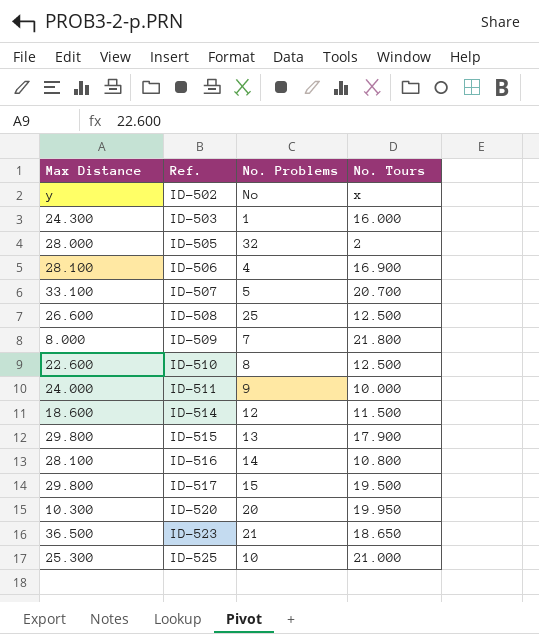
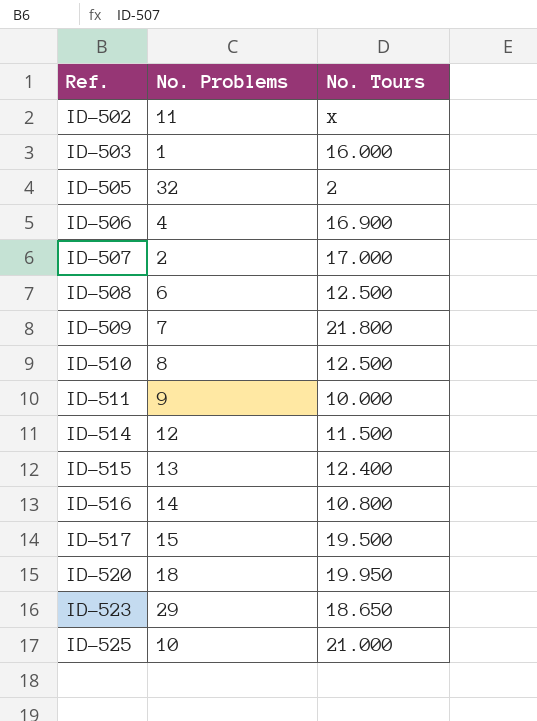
column Max Distance | position: 1 -> none
ID-502 | No. Problems: No -> 11
ID-507 | No. Problems: 5 -> 2
ID-507 | No. Tours: 20.700 -> 17.000
ID-508 | No. Problems: 25 -> 6
ID-515 | No. Tours: 17.900 -> 12.400
ID-520 | No. Problems: 20 -> 18
ID-523 | No. Problems: 21 -> 29

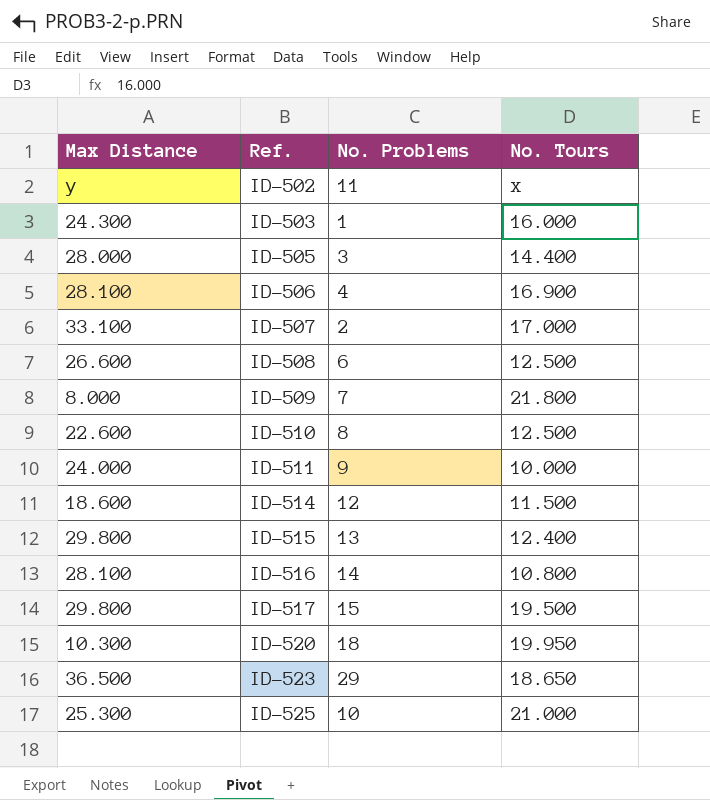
column Max Distance | position: none -> 1
ID-505 | No. Problems: 32 -> 3
ID-505 | No. Tours: 2 -> 14.400

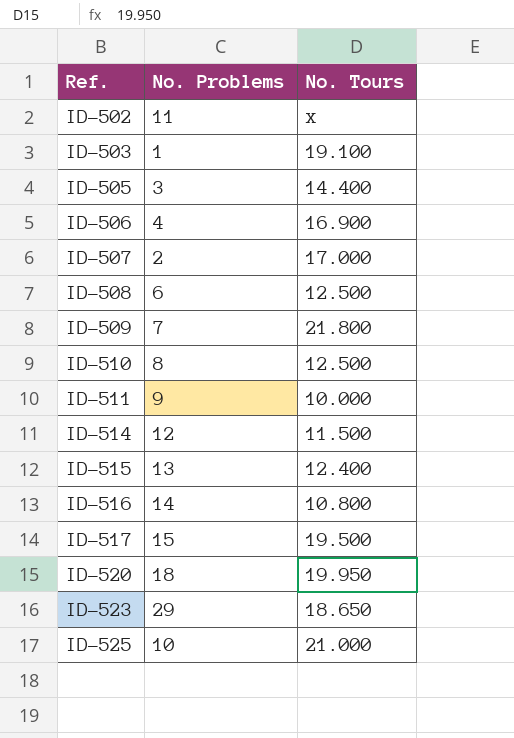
column Max Distance | position: 1 -> none
ID-503 | No. Tours: 16.000 -> 19.100

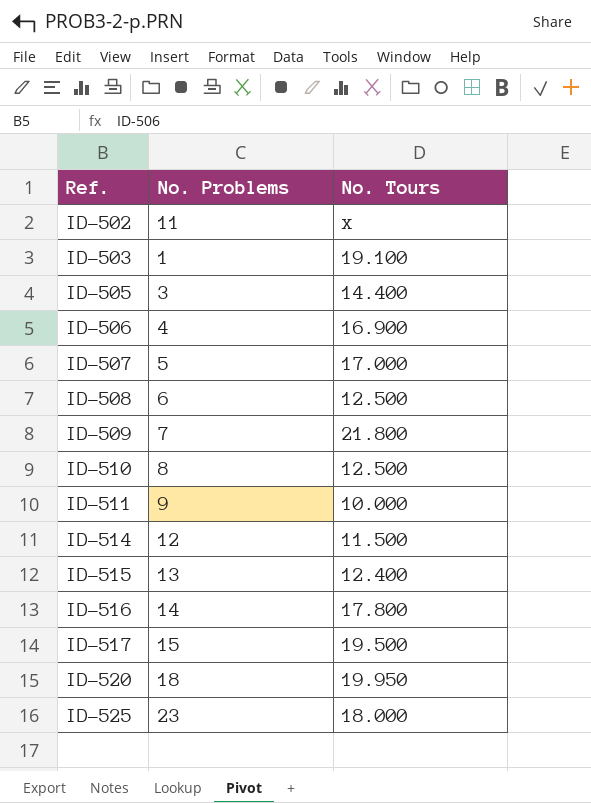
row ID-523: 29 | 18.650 -> none
ID-507 | No. Problems: 2 -> 5
ID-516 | No. Tours: 10.800 -> 17.800
ID-525 | No. Problems: 10 -> 23
ID-525 | No. Tours: 21.000 -> 18.000

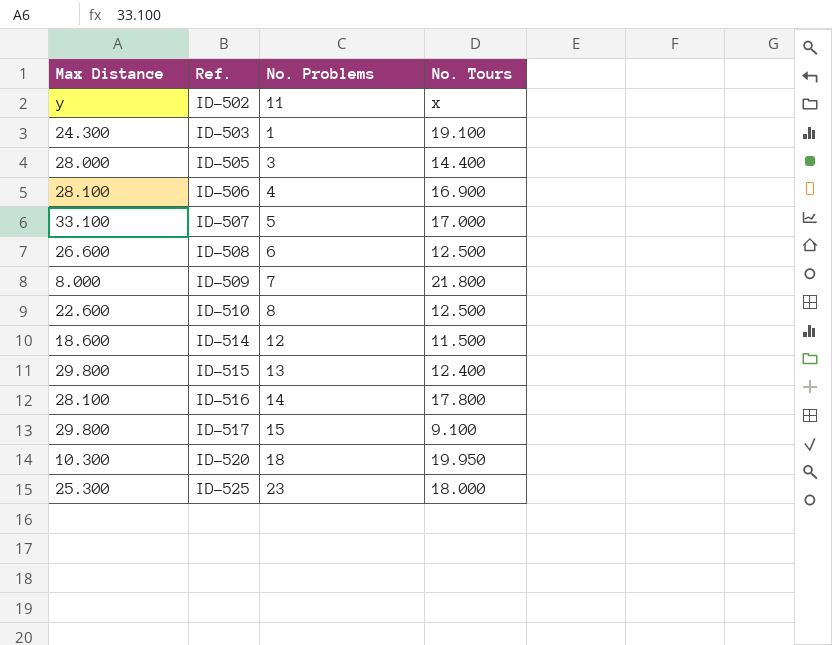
column Max Distance | position: none -> 1
row ID-511: 9 | 10.000 -> none
ID-517 | No. Tours: 19.500 -> 9.100

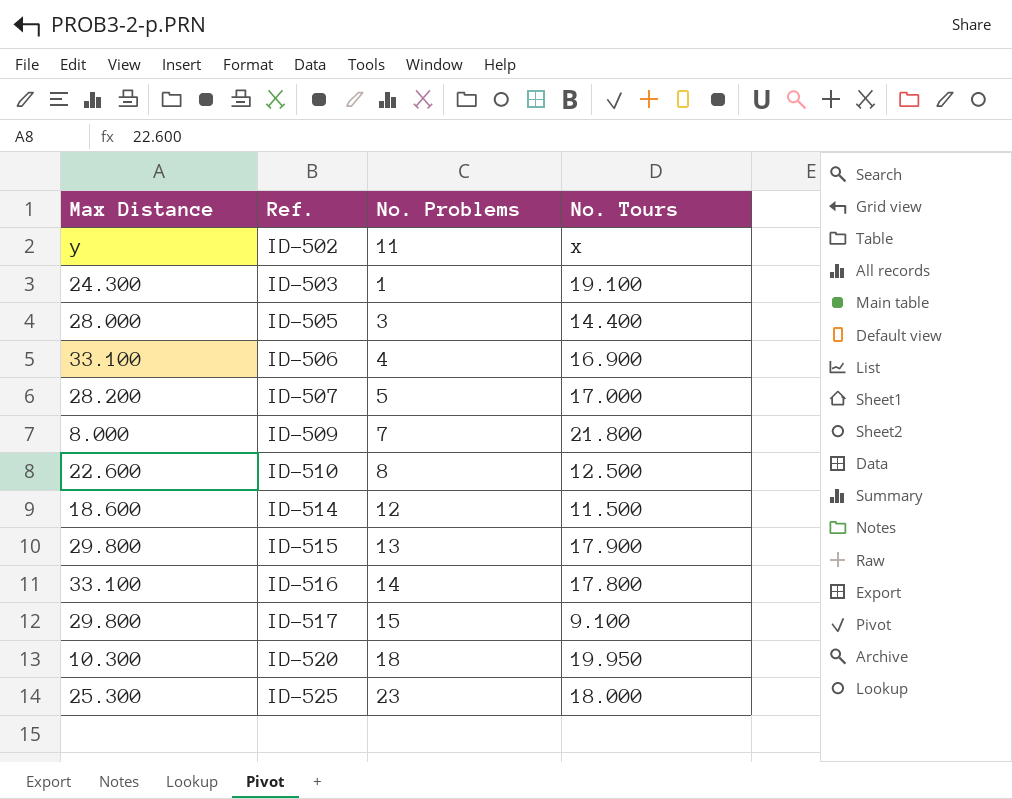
row ID-508: 26.600 | 6 | 12.500 -> none
ID-506 | Max Distance: 28.100 -> 33.100
ID-507 | Max Distance: 33.100 -> 28.200
ID-515 | No. Tours: 12.400 -> 17.900
ID-516 | Max Distance: 28.100 -> 33.100

